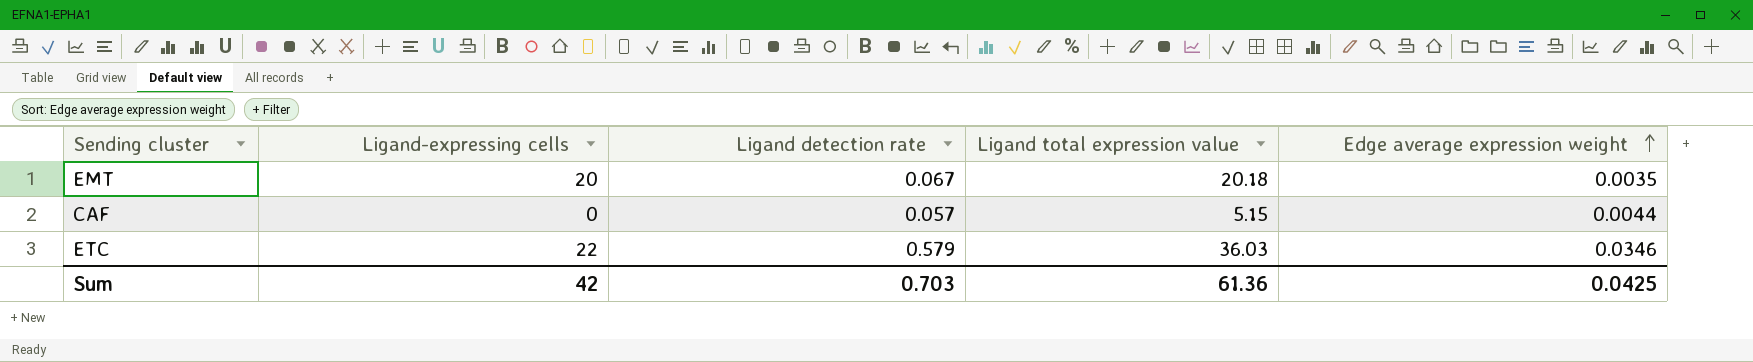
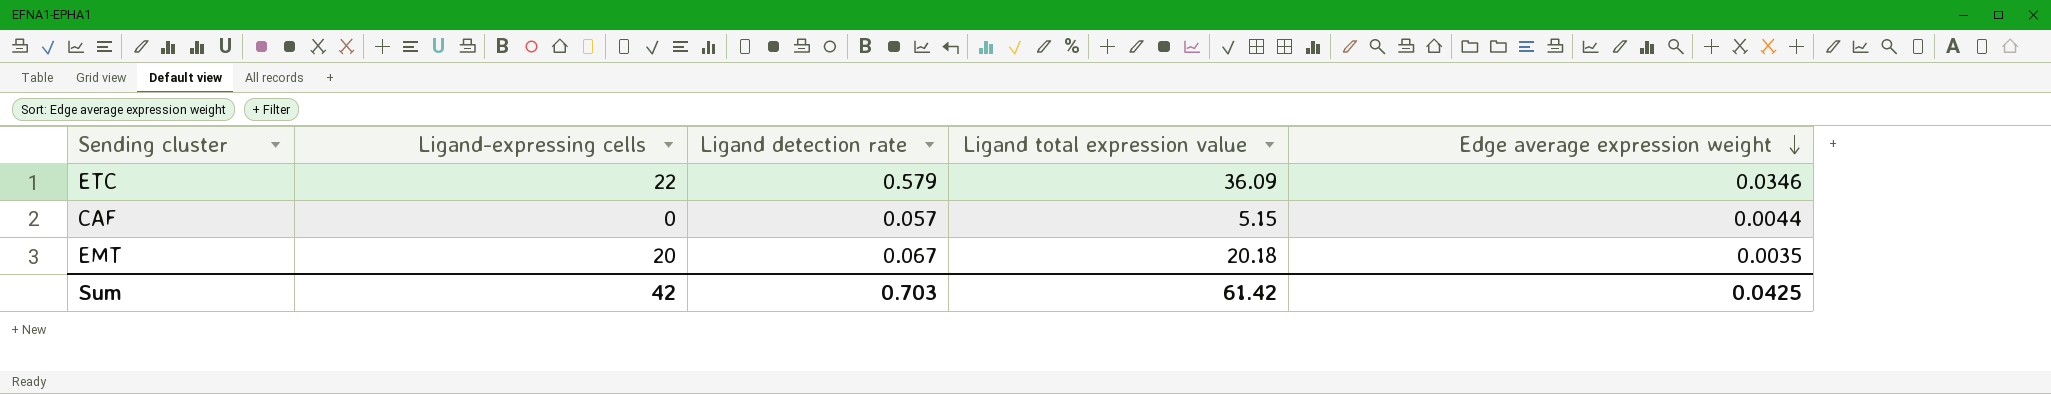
row order: Edge average expression weight ascending -> Edge average expression weight descending
ETC | Ligand total expression value: 36.03 -> 36.09
Sum | Ligand total expression value: 61.36 -> 61.42

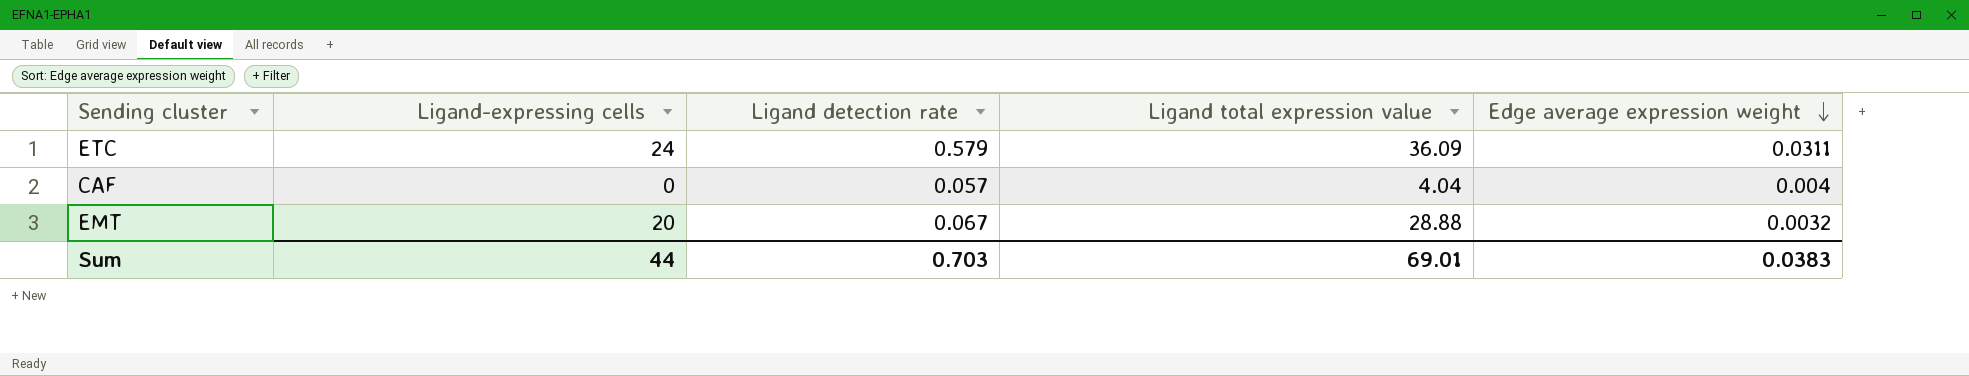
ETC | Ligand-expressing cells: 22 -> 24
ETC | Edge average expression weight: 0.0346 -> 0.0311
CAF | Ligand total expression value: 5.15 -> 4.04
CAF | Edge average expression weight: 0.0044 -> 0.004
EMT | Ligand total expression value: 20.18 -> 28.88
EMT | Edge average expression weight: 0.0035 -> 0.0032
Sum | Ligand-expressing cells: 42 -> 44
Sum | Ligand total expression value: 61.42 -> 69.01
Sum | Edge average expression weight: 0.0425 -> 0.0383

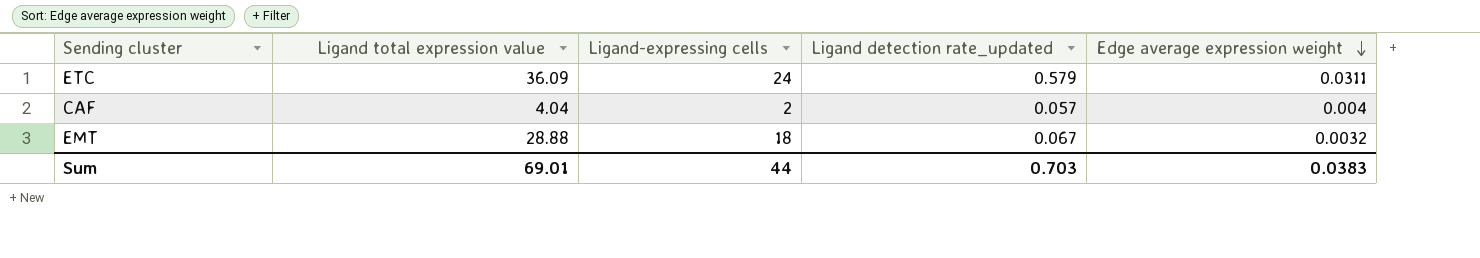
column Ligand total expression value | position: 4 -> 2
column name: Ligand detection rate -> Ligand detection rate_updated
CAF | Ligand-expressing cells: 0 -> 2
EMT | Ligand-expressing cells: 20 -> 18

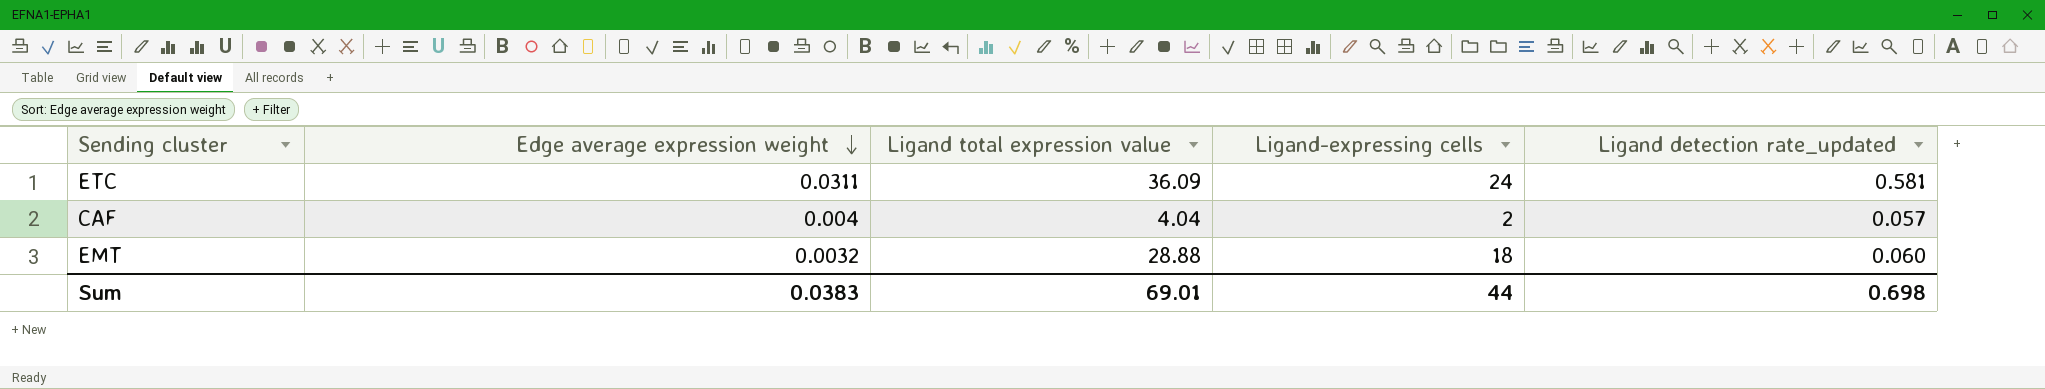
column Edge average expression weight | position: 5 -> 2
ETC | Ligand detection rate_updated: 0.579 -> 0.581
EMT | Ligand detection rate_updated: 0.067 -> 0.060
Sum | Ligand detection rate_updated: 0.703 -> 0.698

